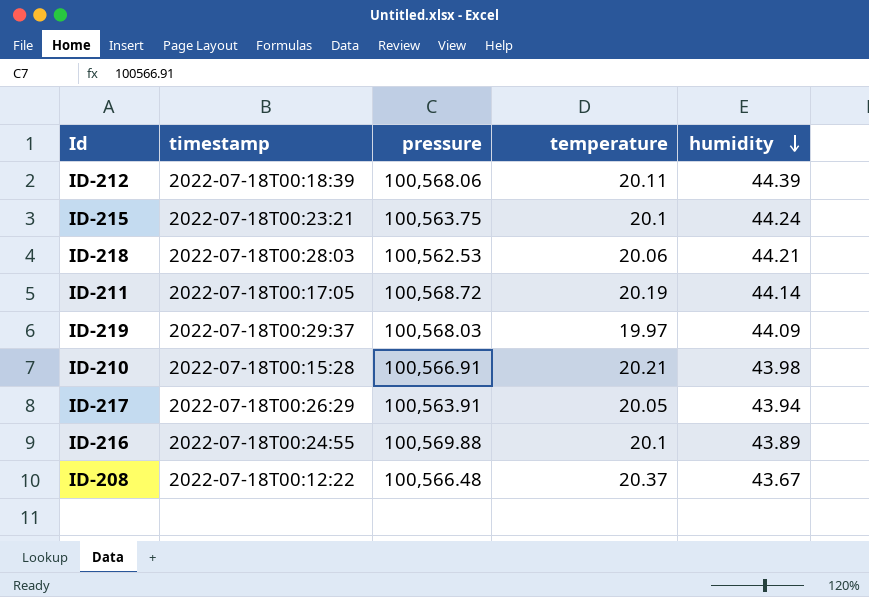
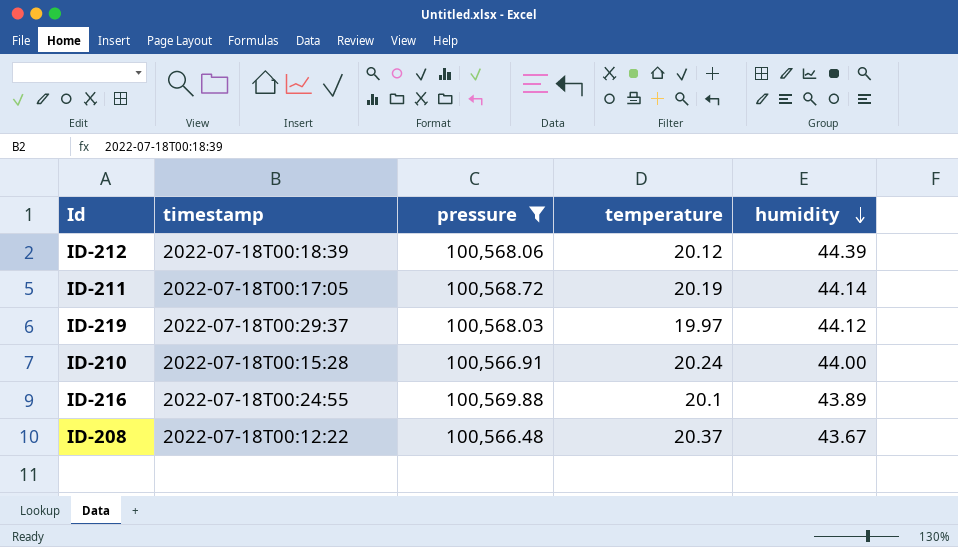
filter: none -> pressure >= 100,566.48
ID-212 | temperature: 20.11 -> 20.12
ID-219 | humidity: 44.09 -> 44.12
ID-210 | temperature: 20.21 -> 20.24
ID-210 | humidity: 43.98 -> 44.00

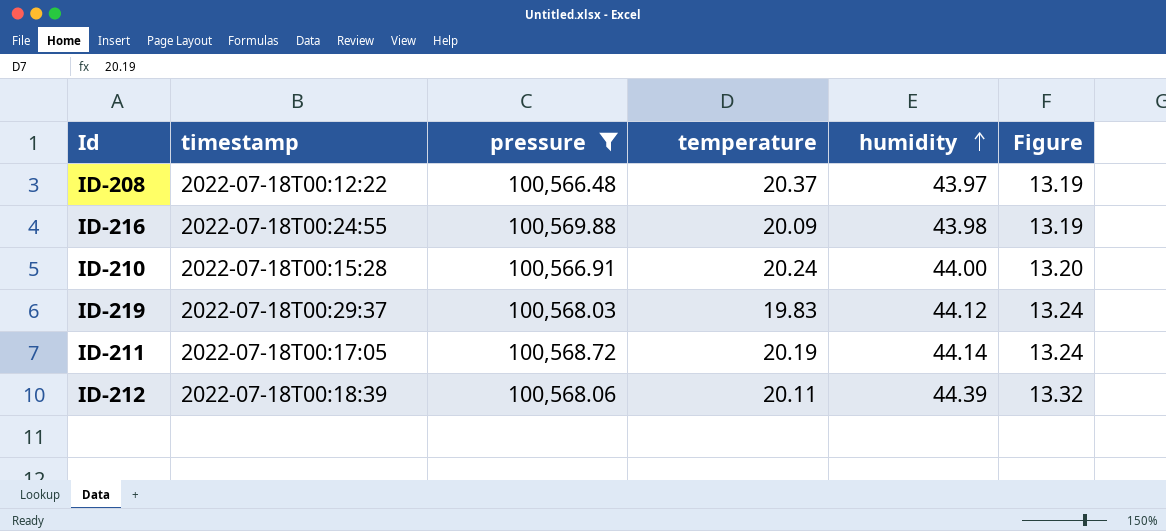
row order: humidity descending -> humidity ascending
column Figure | formula: none -> [humidity] * 0.3
ID-208 | humidity: 43.67 -> 43.97
ID-216 | temperature: 20.1 -> 20.09
ID-216 | humidity: 43.89 -> 43.98
ID-219 | temperature: 19.97 -> 19.83
ID-212 | temperature: 20.12 -> 20.11

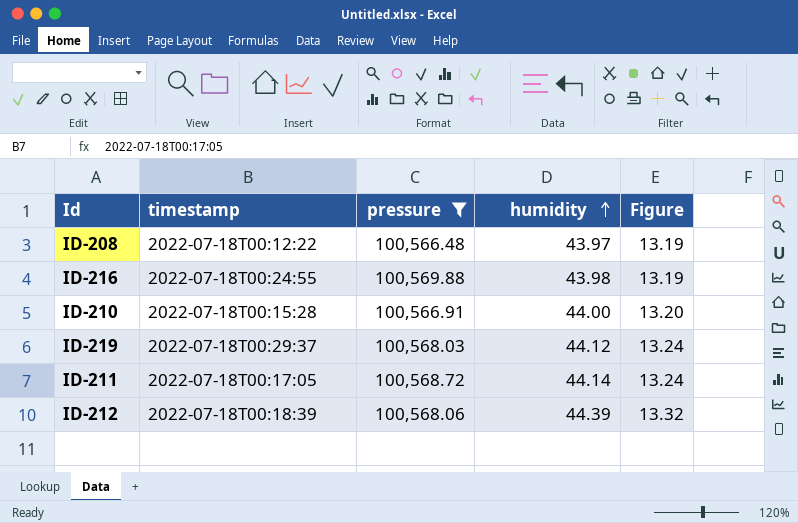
column temperature | position: 4 -> none

